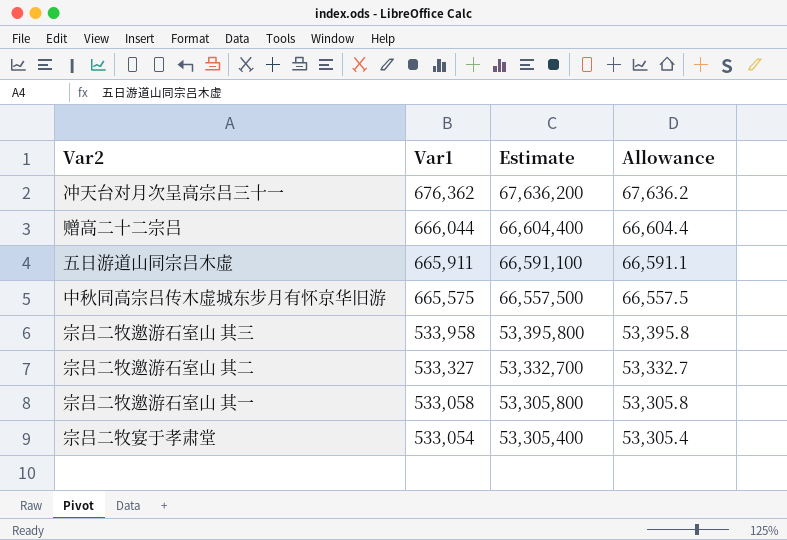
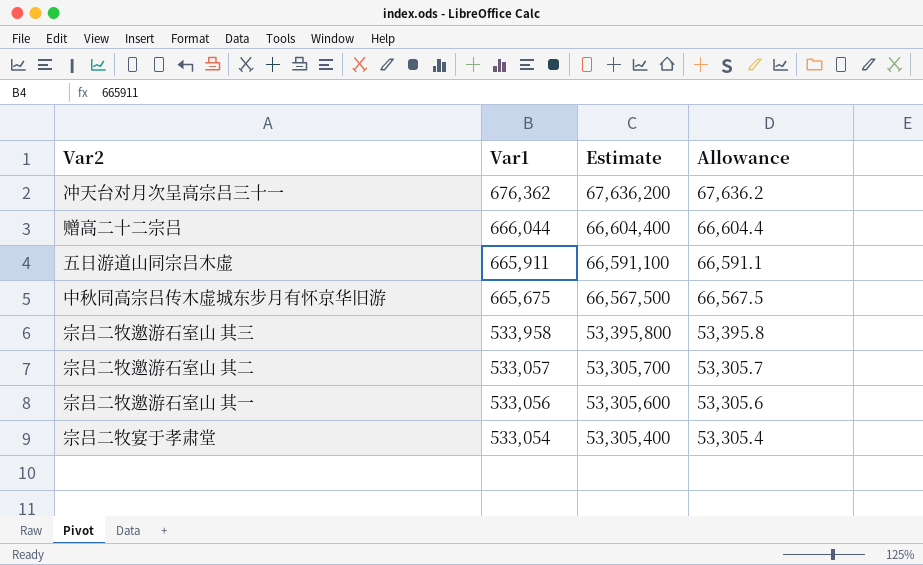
中秋同高宗吕传木虚城东步月有怀京华旧游 | Var1: 665,575 -> 665,675
中秋同高宗吕传木虚城东步月有怀京华旧游 | Estimate: 66,557,500 -> 66,567,500
中秋同高宗吕传木虚城东步月有怀京华旧游 | Allowance: 66,557.5 -> 66,567.5
宗吕二牧邀游石室山 其二 | Var1: 533,327 -> 533,057
宗吕二牧邀游石室山 其二 | Estimate: 53,332,700 -> 53,305,700
宗吕二牧邀游石室山 其二 | Allowance: 53,332.7 -> 53,305.7
宗吕二牧邀游石室山 其一 | Var1: 533,058 -> 533,056
宗吕二牧邀游石室山 其一 | Estimate: 53,305,800 -> 53,305,600
宗吕二牧邀游石室山 其一 | Allowance: 53,305.8 -> 53,305.6

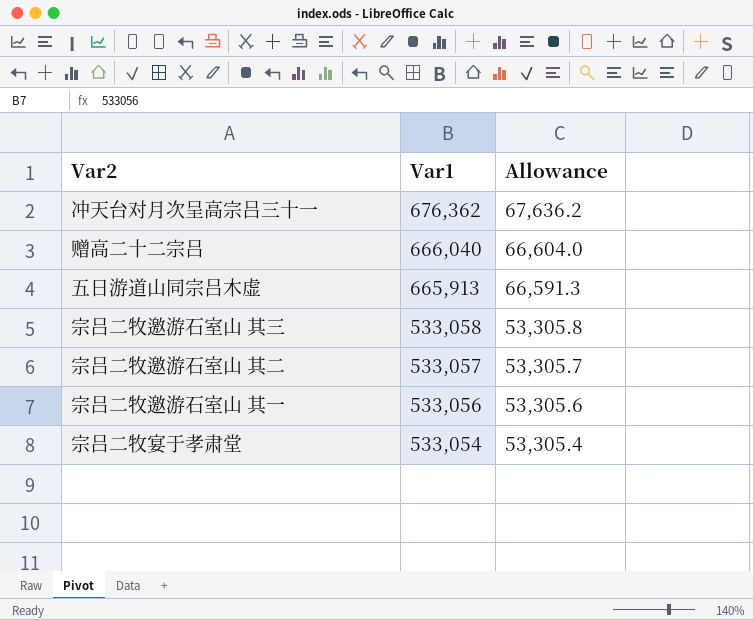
column Estimate | formula: [Var1] * 100 -> none
row 中秋同高宗吕传木虚城东步月有怀京华旧游: 665,675 | 66,567,500 | 66,567.5 -> none
赠高二十二宗吕 | Var1: 666,044 -> 666,040
赠高二十二宗吕 | Allowance: 66,604.4 -> 66,604.0
五日游道山同宗吕木虚 | Var1: 665,911 -> 665,913
五日游道山同宗吕木虚 | Allowance: 66,591.1 -> 66,591.3
宗吕二牧邀游石室山 其三 | Var1: 533,958 -> 533,058
宗吕二牧邀游石室山 其三 | Allowance: 53,395.8 -> 53,305.8

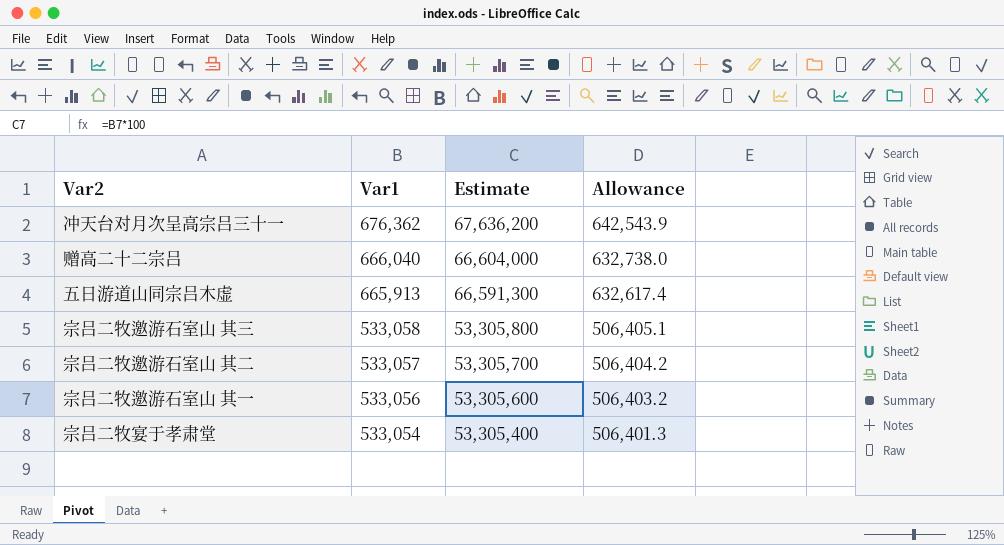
column Estimate | formula: none -> [Var1] * 100
column Allowance | formula: [Var1] * 0.1 -> [Var1] * 0.95

